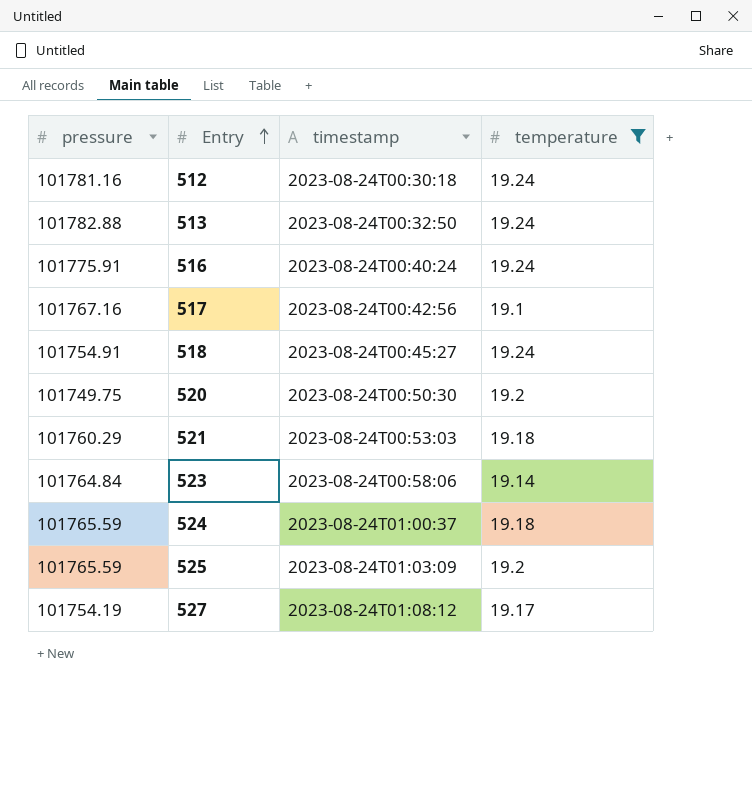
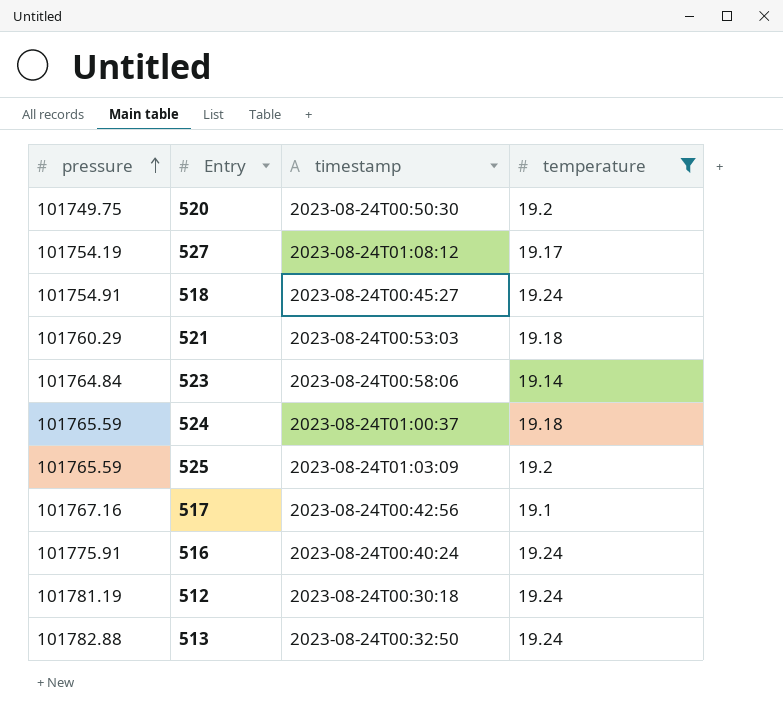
row order: Entry ascending -> pressure ascending
512 | pressure: 101781.16 -> 101781.19

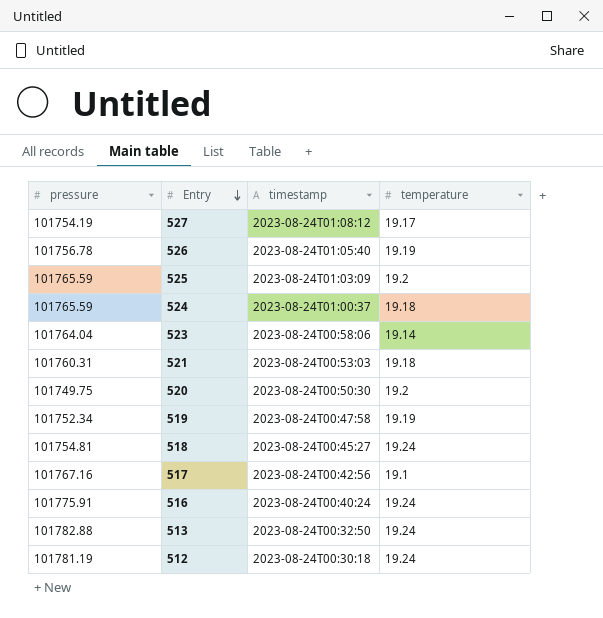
filter: temperature != 19.19 -> none
row order: pressure ascending -> Entry descending
523 | pressure: 101764.84 -> 101764.04
521 | pressure: 101760.29 -> 101760.31
518 | pressure: 101754.91 -> 101754.81

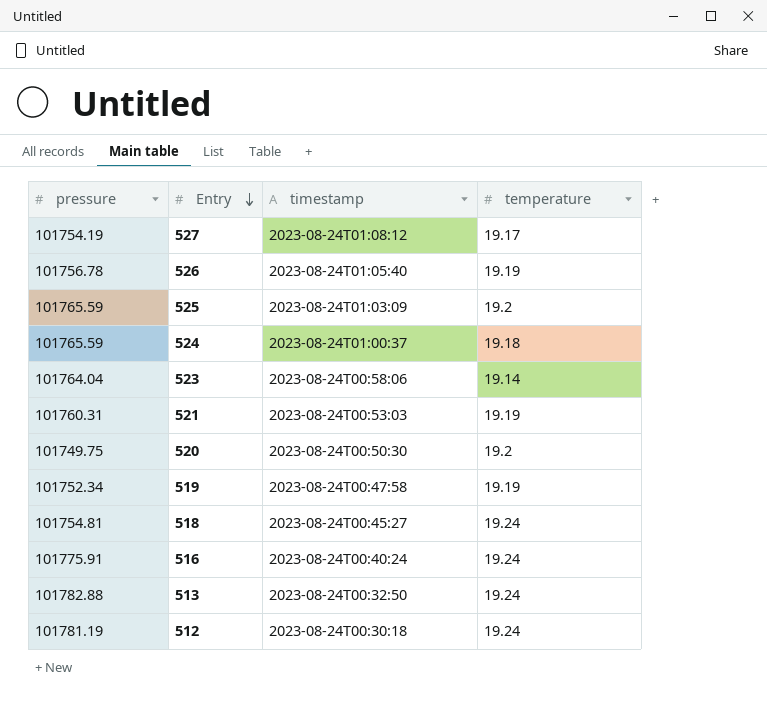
row 517: 101767.16 | 2023-08-24T00:42:56 | 19.1 -> none
521 | temperature: 19.18 -> 19.19

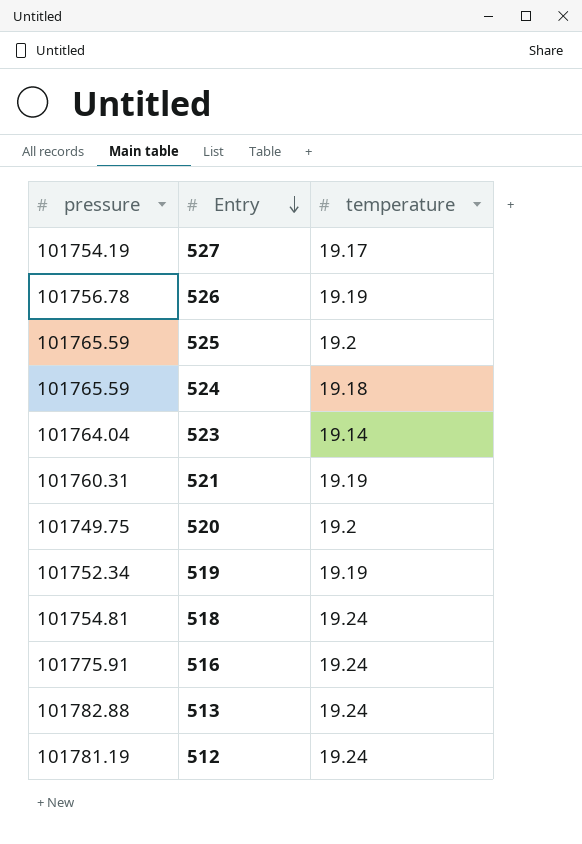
column timestamp | position: 3 -> none

